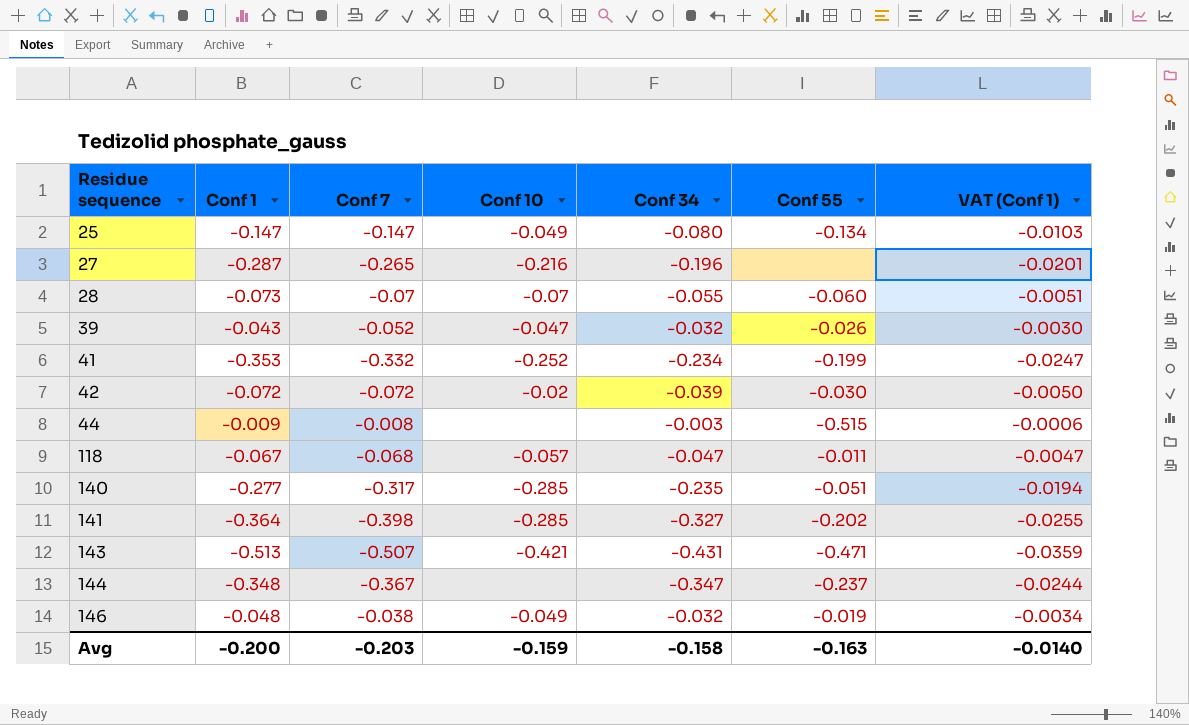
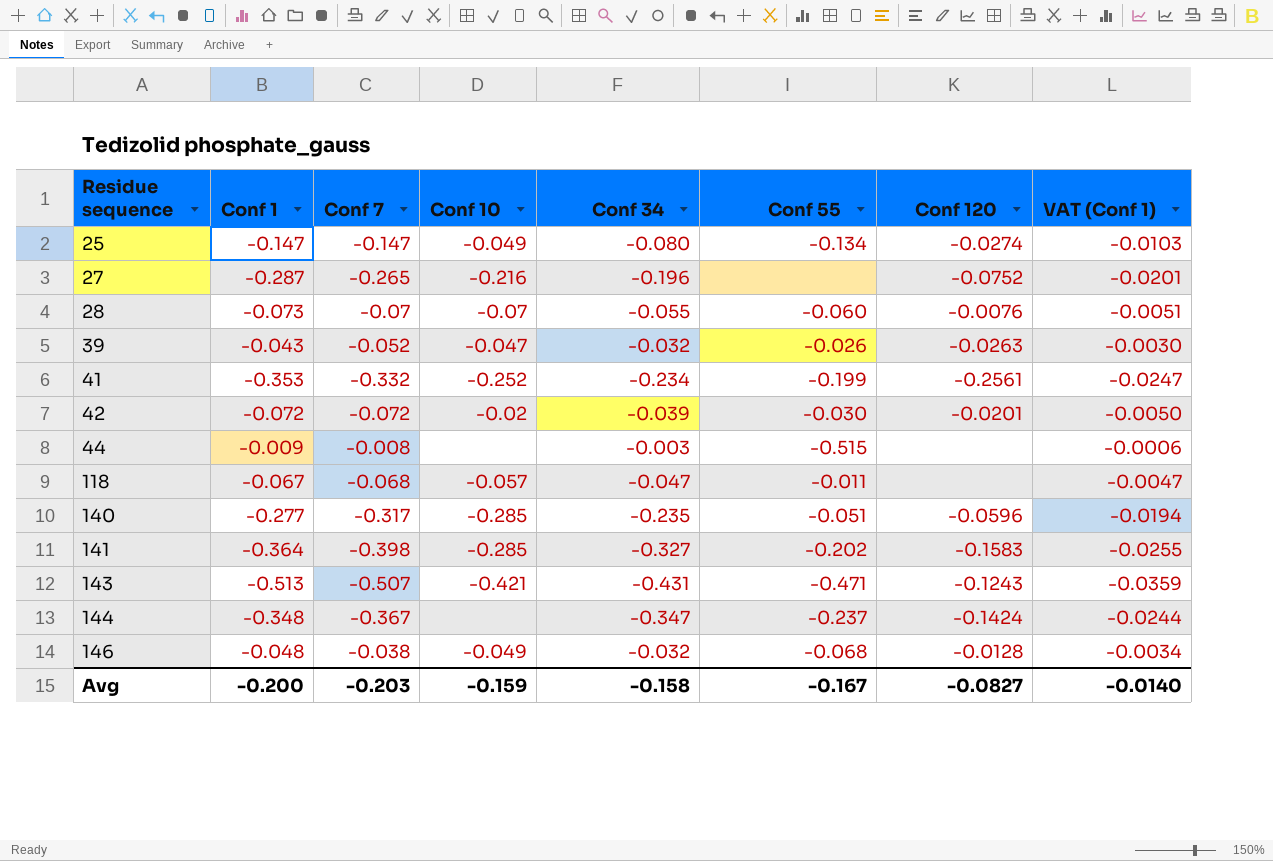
column Conf 120 | position: none -> 7
146 | Conf 55: -0.019 -> -0.068
Avg | Conf 55: -0.163 -> -0.167

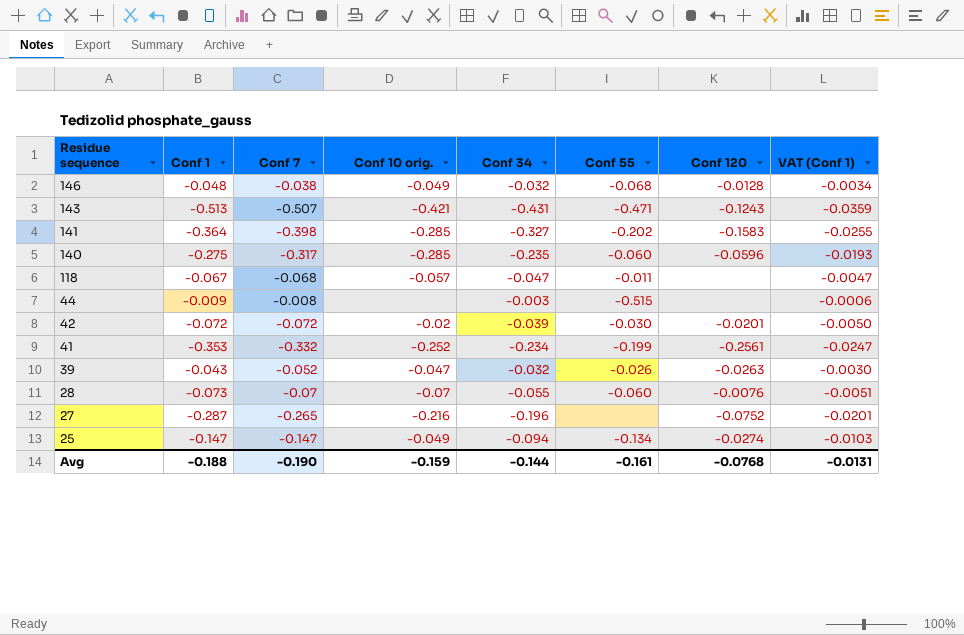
row order: Residue sequence ascending -> Residue sequence descending
column name: Conf 10 -> Conf 10 orig.
row 144: -0.348 | -0.367 | none | -0.347 | -0.237 | -0.1424 | -0.0244 -> none
140 | Conf 1: -0.277 -> -0.275
140 | Conf 55: -0.051 -> -0.060
140 | VAT (Conf 1): -0.0194 -> -0.0193
25 | Conf 34: -0.080 -> -0.094
Avg | Conf 1: -0.200 -> -0.188
Avg | Conf 7: -0.203 -> -0.190
Avg | Conf 34: -0.158 -> -0.144
Avg | Conf 55: -0.167 -> -0.161
Avg | Conf 120: -0.0827 -> -0.0768
Avg | VAT (Conf 1): -0.0140 -> -0.0131

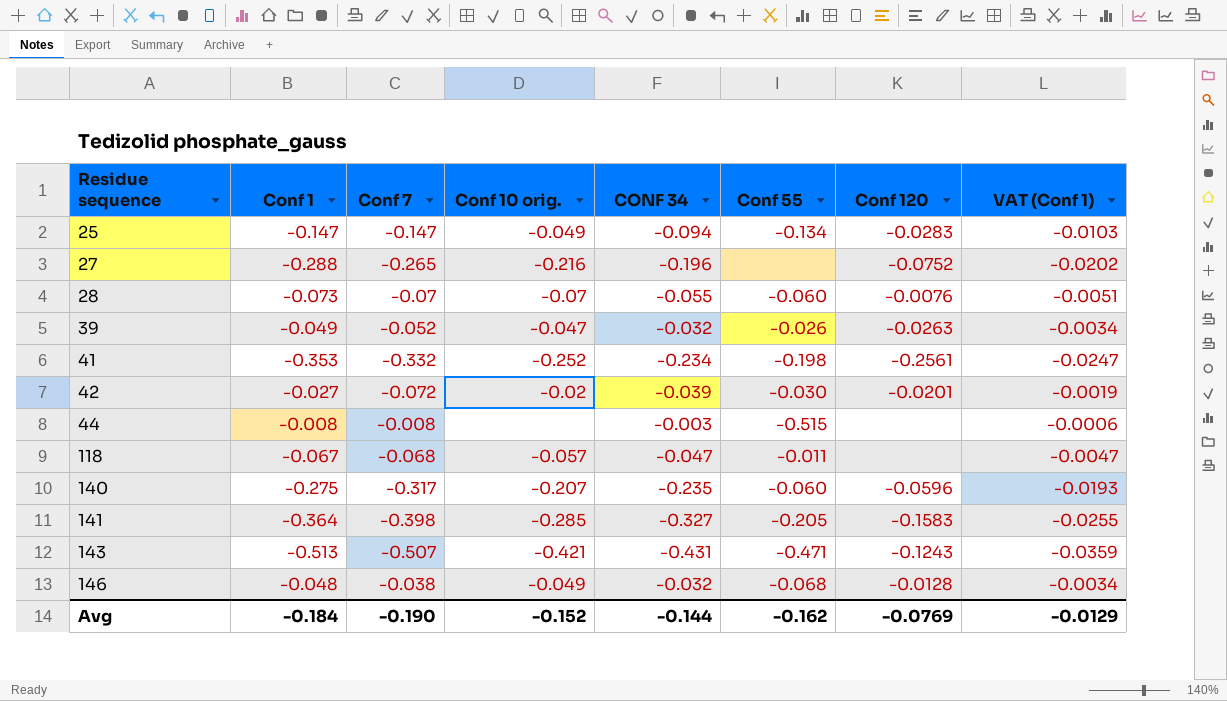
row order: Residue sequence descending -> Residue sequence ascending
column name: Conf 34 -> CONF 34
25 | Conf 120: -0.0274 -> -0.0283
27 | Conf 1: -0.287 -> -0.288
27 | VAT (Conf 1): -0.0201 -> -0.0202
39 | Conf 1: -0.043 -> -0.049
39 | VAT (Conf 1): -0.0030 -> -0.0034
41 | Conf 55: -0.199 -> -0.198
42 | Conf 1: -0.072 -> -0.027
42 | VAT (Conf 1): -0.0050 -> -0.0019
44 | Conf 1: -0.009 -> -0.008
140 | Conf 10 orig.: -0.285 -> -0.207
141 | Conf 55: -0.202 -> -0.205
Avg | Conf 1: -0.188 -> -0.184
Avg | Conf 10 orig.: -0.159 -> -0.152
Avg | Conf 55: -0.161 -> -0.162
Avg | Conf 120: -0.0768 -> -0.0769
Avg | VAT (Conf 1): -0.0131 -> -0.0129

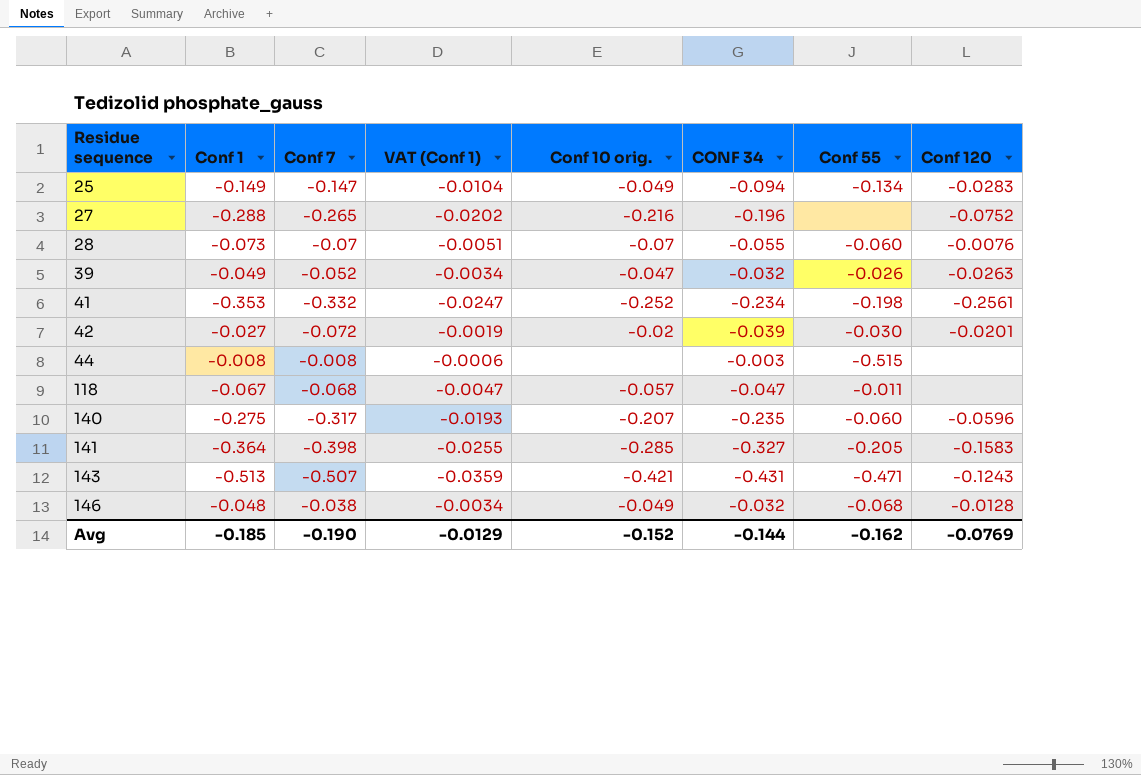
column VAT (Conf 1) | position: 8 -> 4
25 | Conf 1: -0.147 -> -0.149
25 | VAT (Conf 1): -0.0103 -> -0.0104
Avg | Conf 1: -0.184 -> -0.185

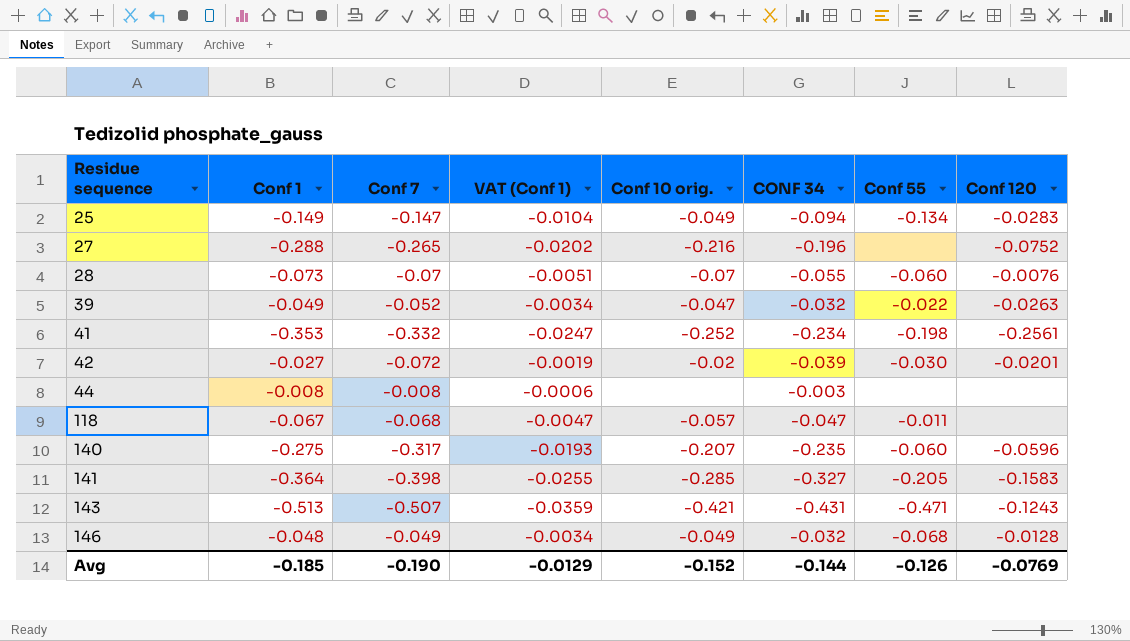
39 | Conf 55: -0.026 -> -0.022
44 | Conf 55: -0.515 -> none
146 | Conf 7: -0.038 -> -0.049
Avg | Conf 55: -0.162 -> -0.126

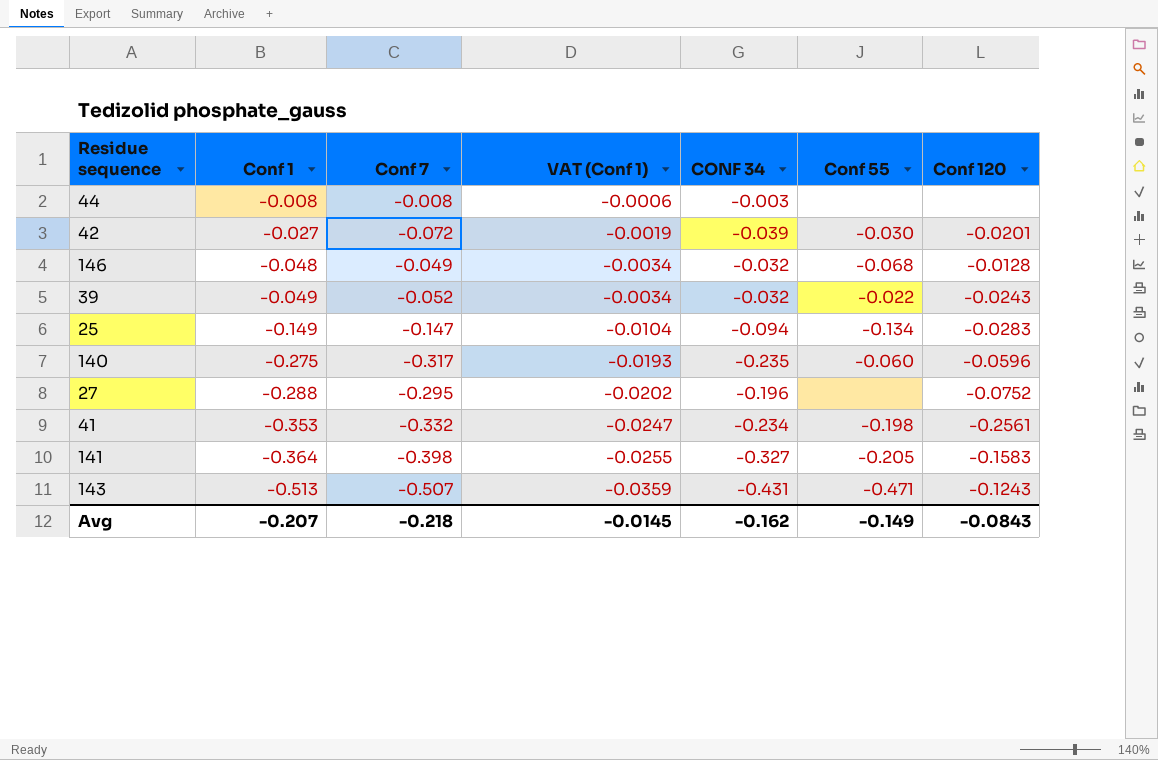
row order: Residue sequence ascending -> Conf 1 descending
column Conf 10 orig. | position: 5 -> none
row 28: -0.073 | -0.07 | -0.0051 | -0.07 | -0.055 | -0.060 | -0.0076 -> none
row 118: -0.067 | -0.068 | -0.0047 | -0.057 | -0.047 | -0.011 | none -> none
39 | Conf 120: -0.0263 -> -0.0243
27 | Conf 7: -0.265 -> -0.295
Avg | Conf 1: -0.185 -> -0.207
Avg | Conf 7: -0.190 -> -0.218
Avg | VAT (Conf 1): -0.0129 -> -0.0145
Avg | CONF 34: -0.144 -> -0.162
Avg | Conf 55: -0.126 -> -0.149
Avg | Conf 120: -0.0769 -> -0.0843

